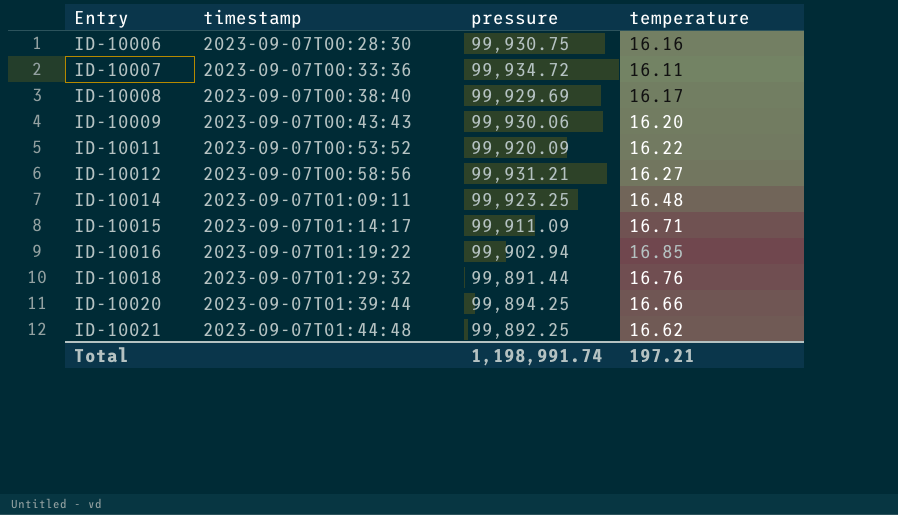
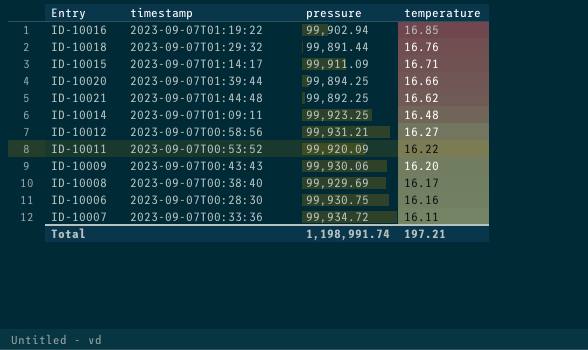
row order: Entry ascending -> temperature descending

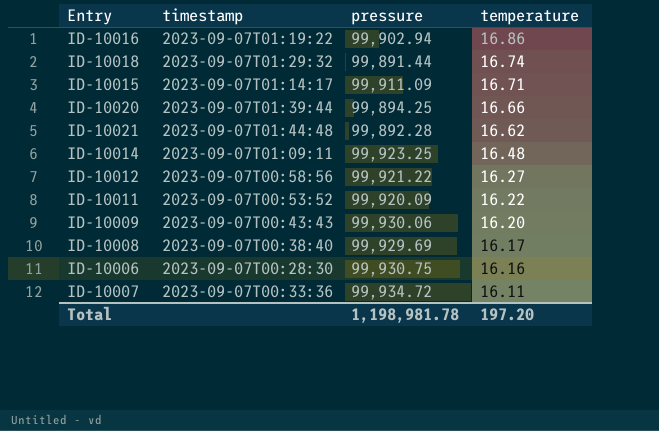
ID-10016 | temperature: 16.85 -> 16.86
ID-10018 | temperature: 16.76 -> 16.74
ID-10021 | pressure: 99,892.25 -> 99,892.28
ID-10012 | pressure: 99,931.21 -> 99,921.22
Total | pressure: 1,198,991.74 -> 1,198,981.78
Total | temperature: 197.21 -> 197.20

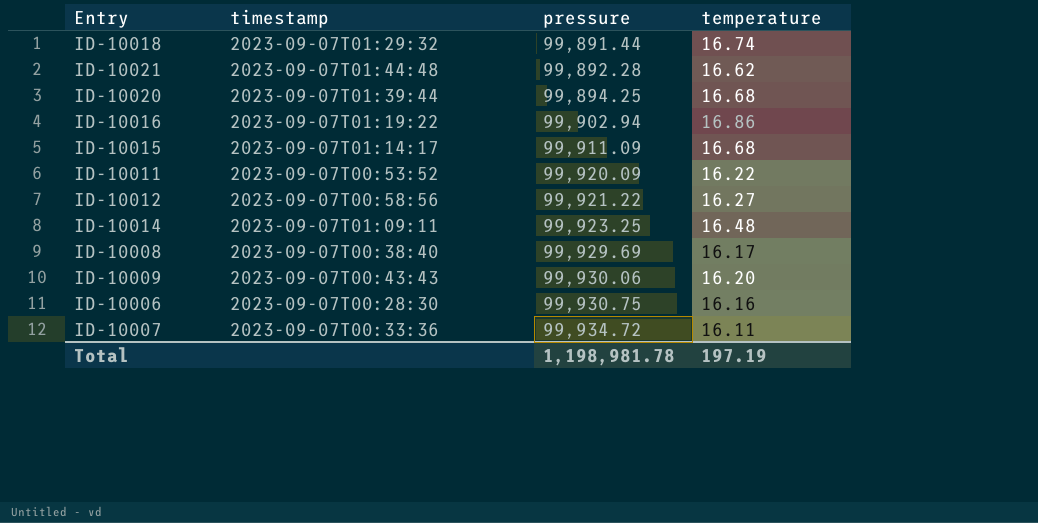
row order: temperature descending -> pressure ascending
ID-10020 | temperature: 16.66 -> 16.68
ID-10015 | temperature: 16.71 -> 16.68
Total | temperature: 197.20 -> 197.19

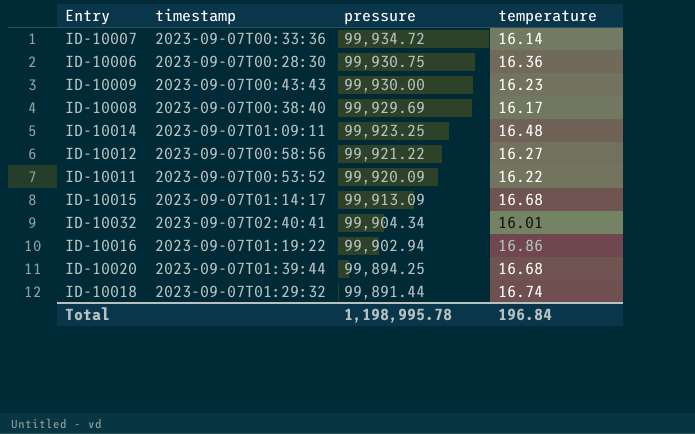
row order: pressure ascending -> pressure descending
row ID-10021: 2023-09-07T01:44:48 | 99,892.28 | 16.62 -> none
ID-10007 | temperature: 16.11 -> 16.14
ID-10006 | temperature: 16.16 -> 16.36
ID-10009 | pressure: 99,930.06 -> 99,930.00
ID-10009 | temperature: 16.20 -> 16.23
ID-10015 | pressure: 99,911.09 -> 99,913.09
row ID-10032: none -> 2023-09-07T02:40:41 | 99,904.34 | 16.01
Total | pressure: 1,198,981.78 -> 1,198,995.78
Total | temperature: 197.19 -> 196.84

